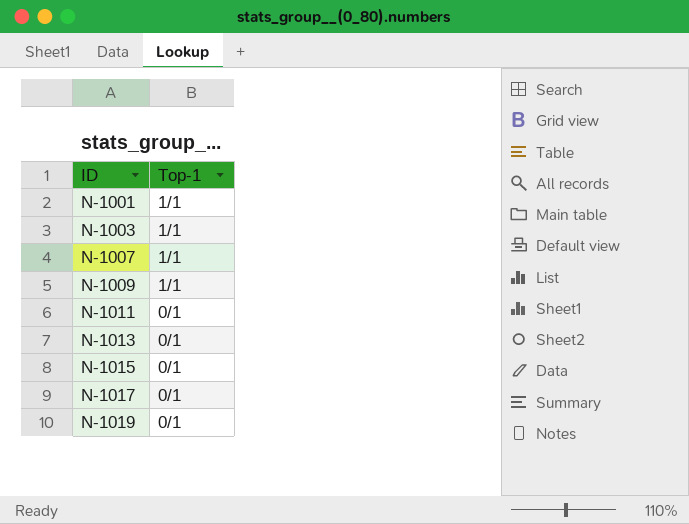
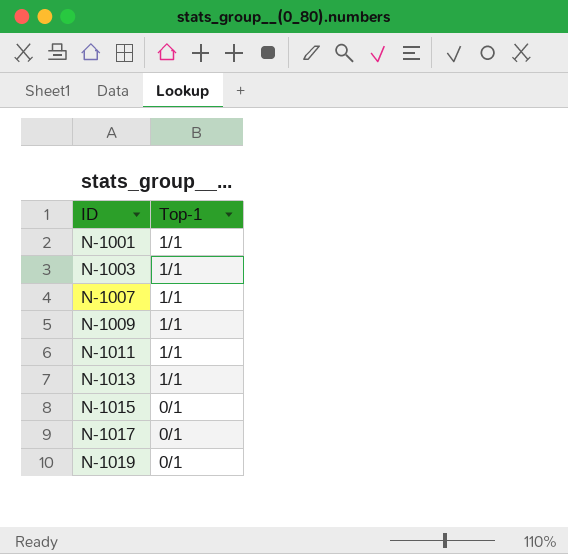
N-1011 | Top-1: 0/1 -> 1/1
N-1013 | Top-1: 0/1 -> 1/1

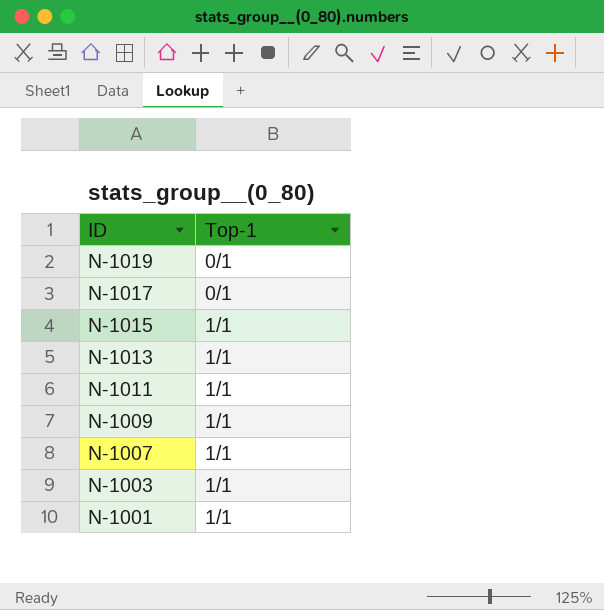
row order: ID ascending -> ID descending
N-1015 | Top-1: 0/1 -> 1/1

